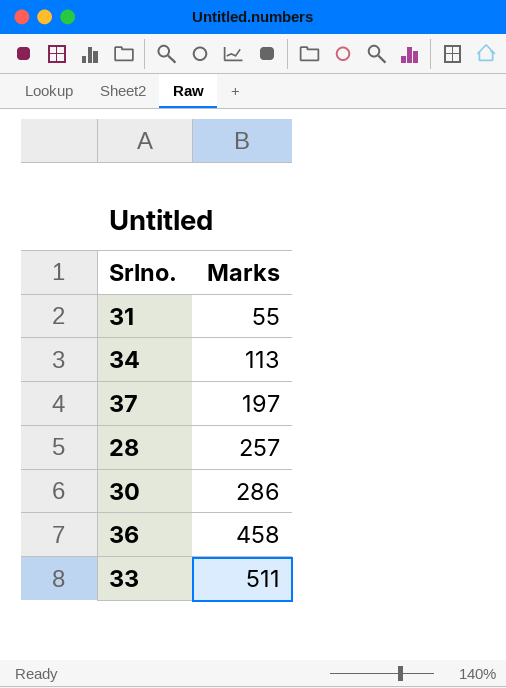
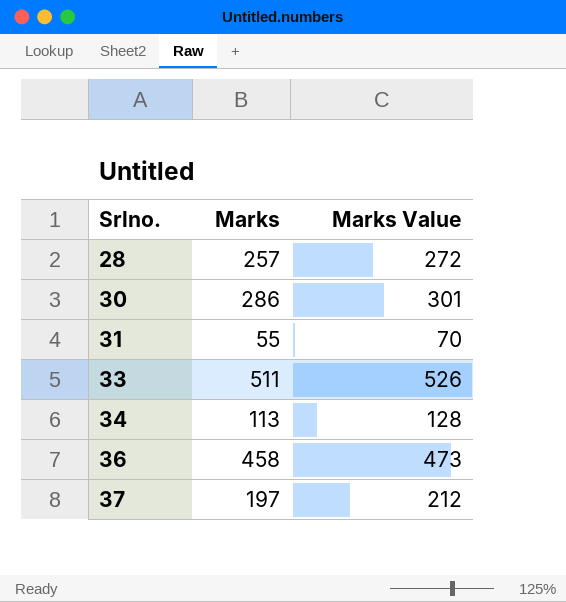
row order: Marks ascending -> Srlno. ascending
column Marks Value | formula: none -> [Marks] + 15

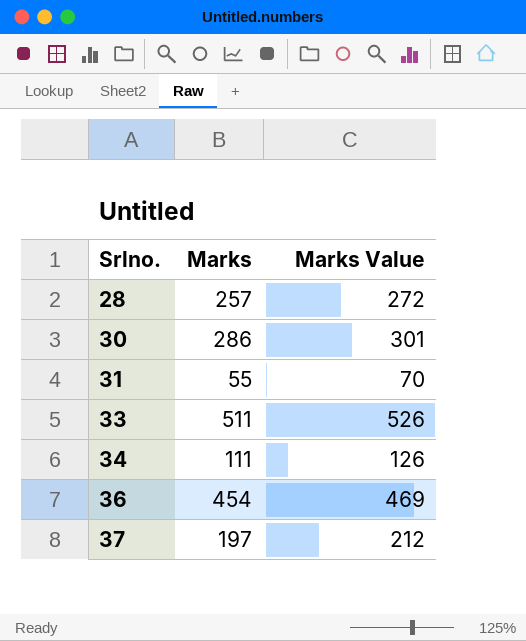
34 | Marks: 113 -> 111
34 | Marks Value: 128 -> 126
36 | Marks: 458 -> 454
36 | Marks Value: 473 -> 469

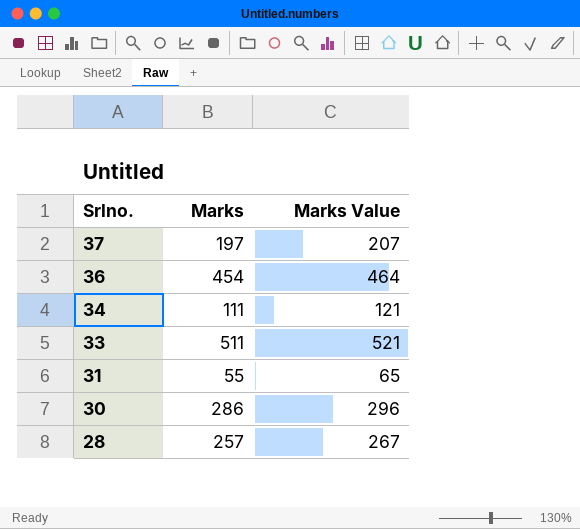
row order: Srlno. ascending -> Srlno. descending
column Marks Value | formula: [Marks] + 15 -> [Marks] + 10

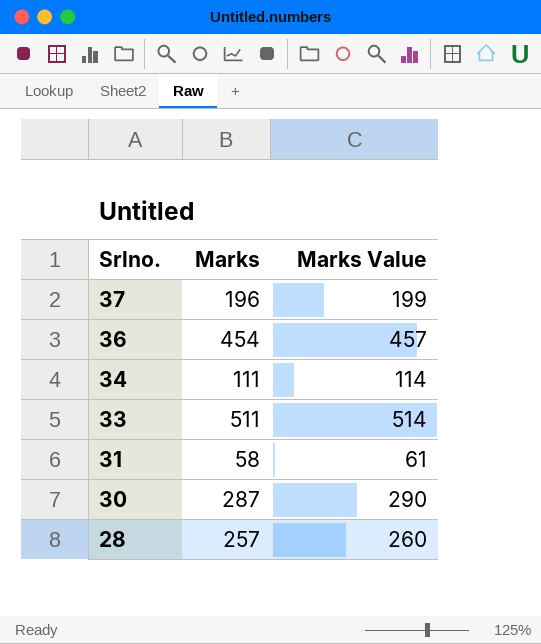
column Marks Value | formula: [Marks] + 10 -> [Marks] + 3
37 | Marks: 197 -> 196
31 | Marks: 55 -> 58
30 | Marks: 286 -> 287

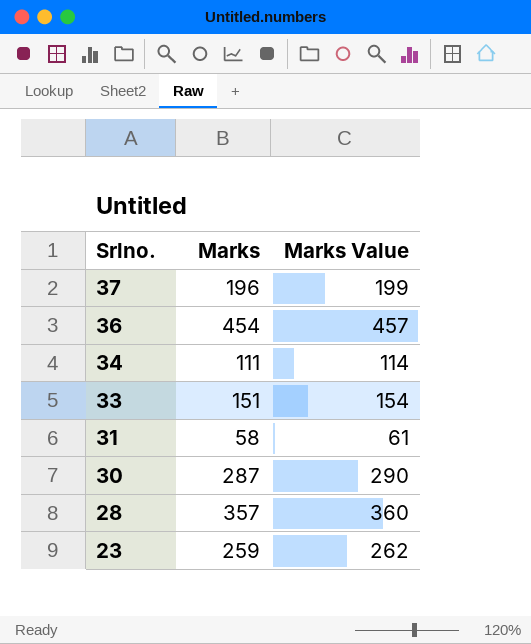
33 | Marks: 511 -> 151
33 | Marks Value: 514 -> 154
28 | Marks: 257 -> 357
28 | Marks Value: 260 -> 360
row 23: none -> 259 | 262

